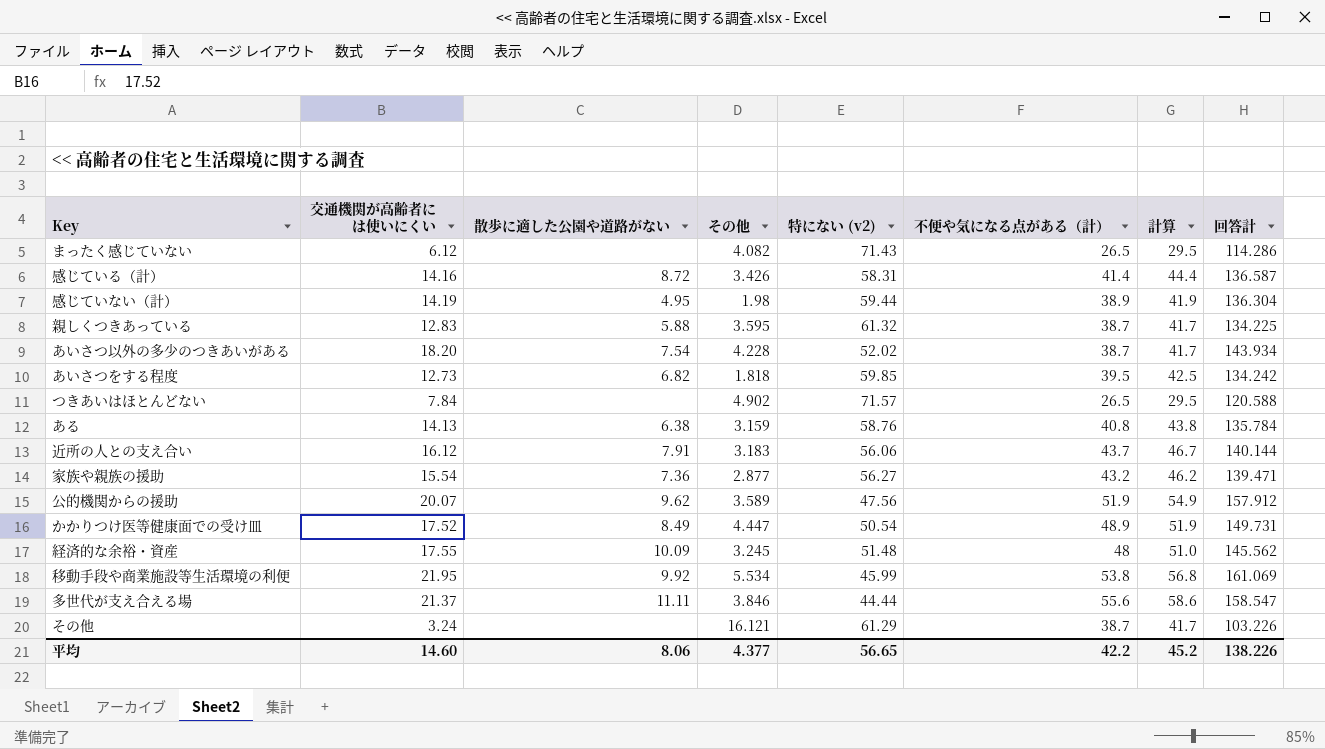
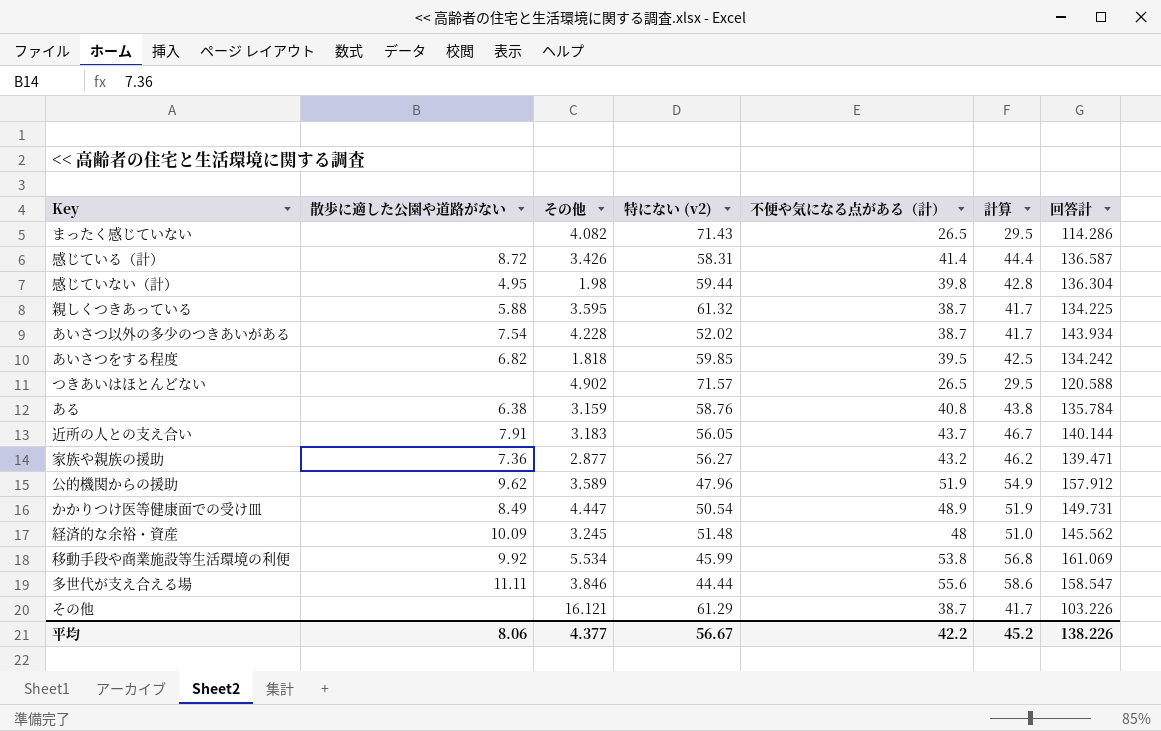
column 交通機関が高齢者には使いにくい | position: 2 -> none
感じていない（計） | 不便や気になる点がある（計）: 38.9 -> 39.8
感じていない（計） | 計算: 41.9 -> 42.8
近所の人との支え合い | 特にない (v2): 56.06 -> 56.05
公的機関からの援助 | 特にない (v2): 47.56 -> 47.96
平均 | 特にない (v2): 56.65 -> 56.67

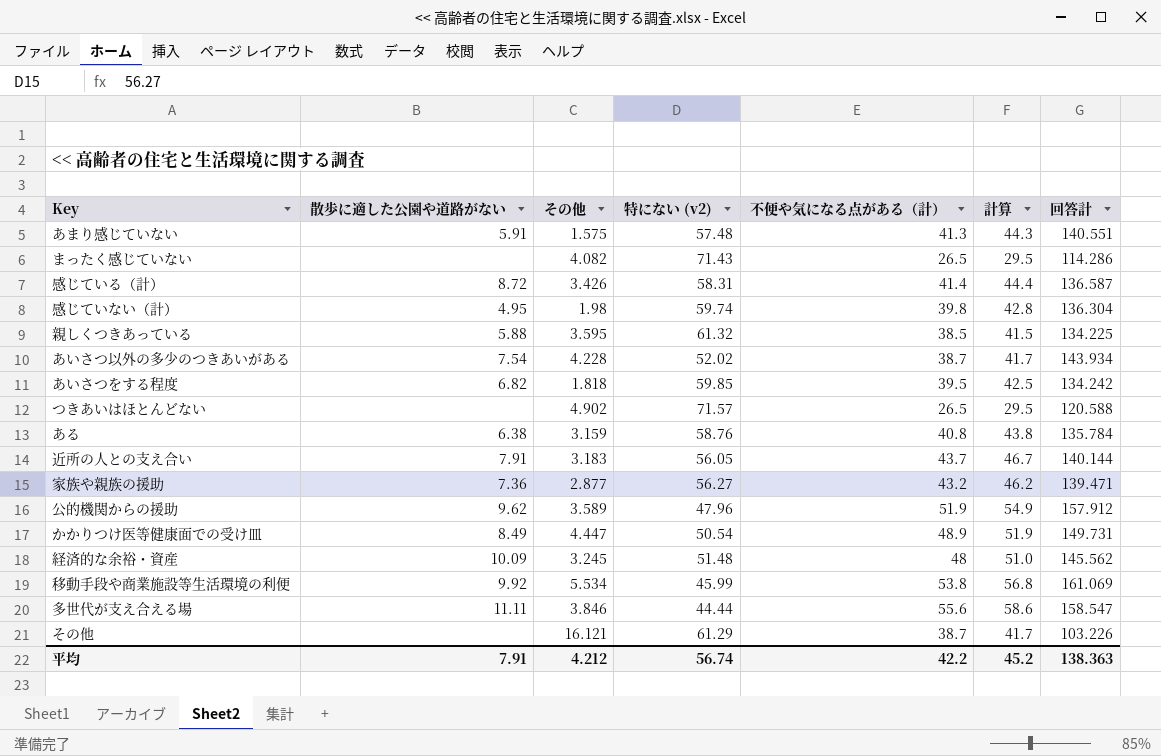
row あまり感じていない: none -> 5.91 | 1.575 | 57.48 | 41.3 | 44.3 | 140.551
感じていない（計） | 特にない (v2): 59.44 -> 59.74
親しくつきあっている | 不便や気になる点がある（計）: 38.7 -> 38.5
親しくつきあっている | 計算: 41.7 -> 41.5
平均 | 散歩に適した公園や道路がない: 8.06 -> 7.91
平均 | その他: 4.377 -> 4.212
平均 | 特にない (v2): 56.67 -> 56.74
平均 | 回答計: 138.226 -> 138.363

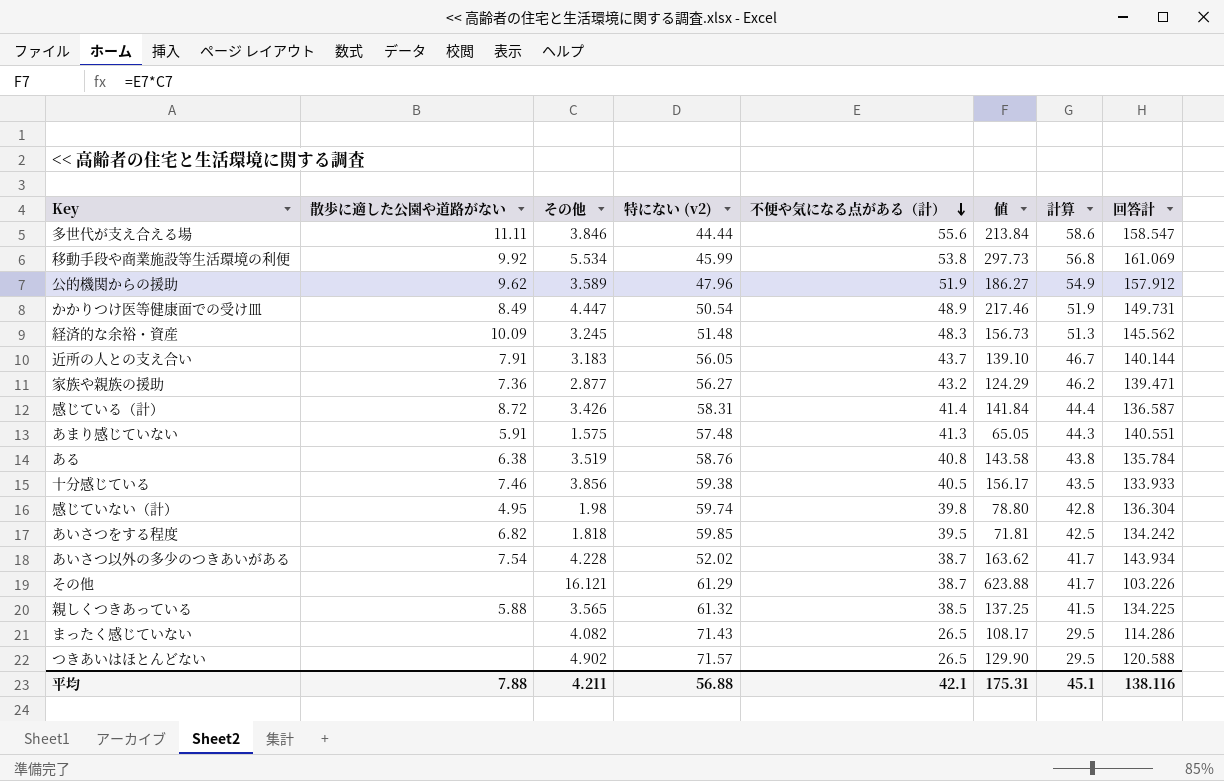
row order: none -> 不便や気になる点がある（計） descending
column 値 | formula: none -> [その他] * [不便や気になる点がある（計）]
経済的な余裕・資産 | 不便や気になる点がある（計）: 48 -> 48.3
経済的な余裕・資産 | 計算: 51.0 -> 51.3
ある | その他: 3.159 -> 3.519
row 十分感じている: none -> 7.46 | 3.856 | 59.38 | 40.5 | 156.17 | 43.5 | 133.933
親しくつきあっている | その他: 3.595 -> 3.565
平均 | 散歩に適した公園や道路がない: 7.91 -> 7.88
平均 | その他: 4.212 -> 4.211
平均 | 特にない (v2): 56.74 -> 56.88
平均 | 不便や気になる点がある（計）: 42.2 -> 42.1
平均 | 計算: 45.2 -> 45.1
平均 | 回答計: 138.363 -> 138.116

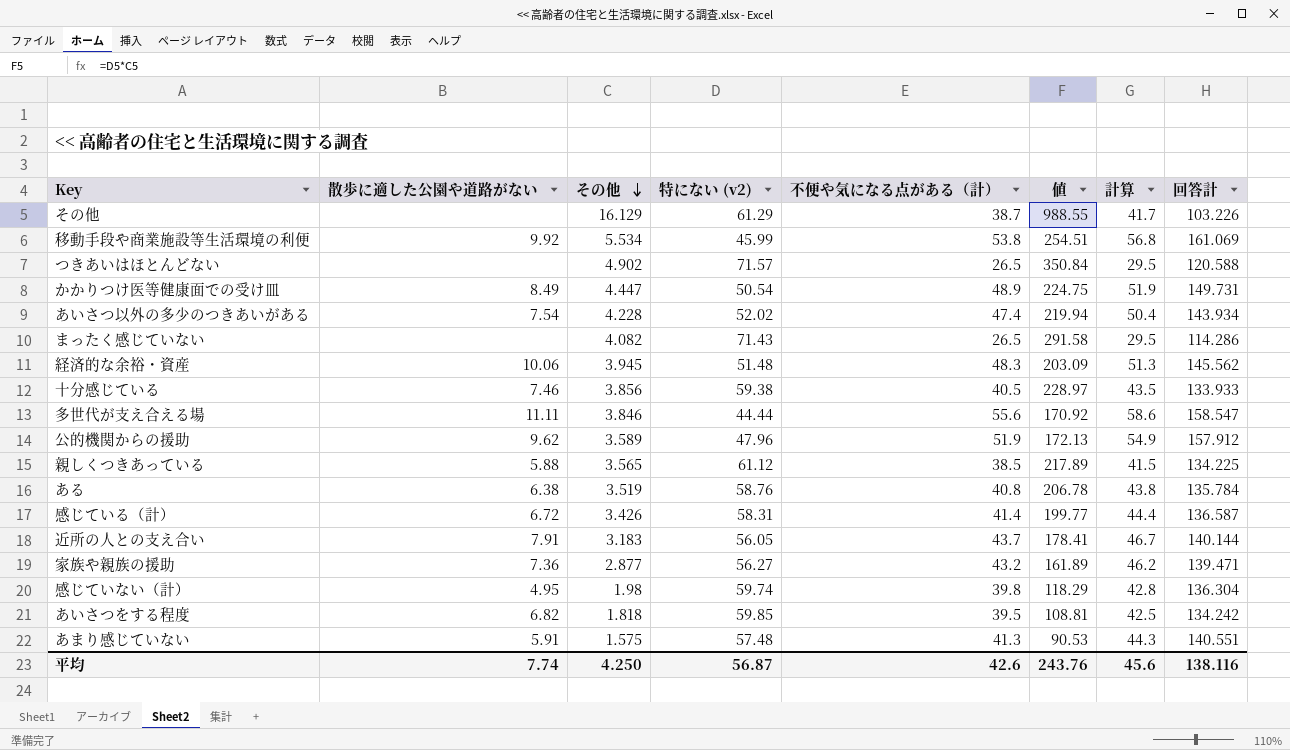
row order: 不便や気になる点がある（計） descending -> その他 descending
column 値 | formula: [その他] * [不便や気になる点がある（計）] -> [その他] * [特にない (v2)]
その他 | その他: 16.121 -> 16.129
あいさつ以外の多少のつきあいがある | 不便や気になる点がある（計）: 38.7 -> 47.4
あいさつ以外の多少のつきあいがある | 計算: 41.7 -> 50.4
経済的な余裕・資産 | 散歩に適した公園や道路がない: 10.09 -> 10.06
経済的な余裕・資産 | その他: 3.245 -> 3.945
親しくつきあっている | 特にない (v2): 61.32 -> 61.12
感じている（計） | 散歩に適した公園や道路がない: 8.72 -> 6.72
平均 | 散歩に適した公園や道路がない: 7.88 -> 7.74
平均 | その他: 4.211 -> 4.250
平均 | 特にない (v2): 56.88 -> 56.87
平均 | 不便や気になる点がある（計）: 42.1 -> 42.6
平均 | 値: 175.31 -> 243.76
平均 | 計算: 45.1 -> 45.6

